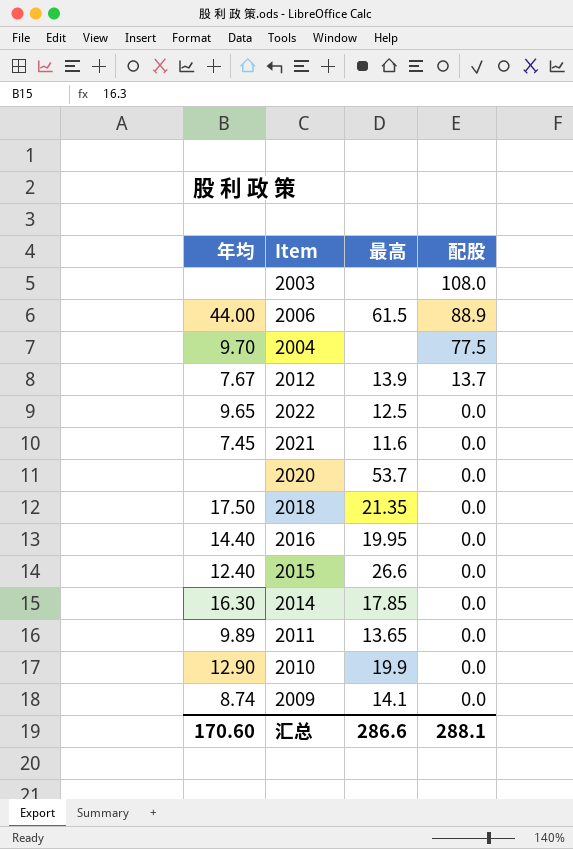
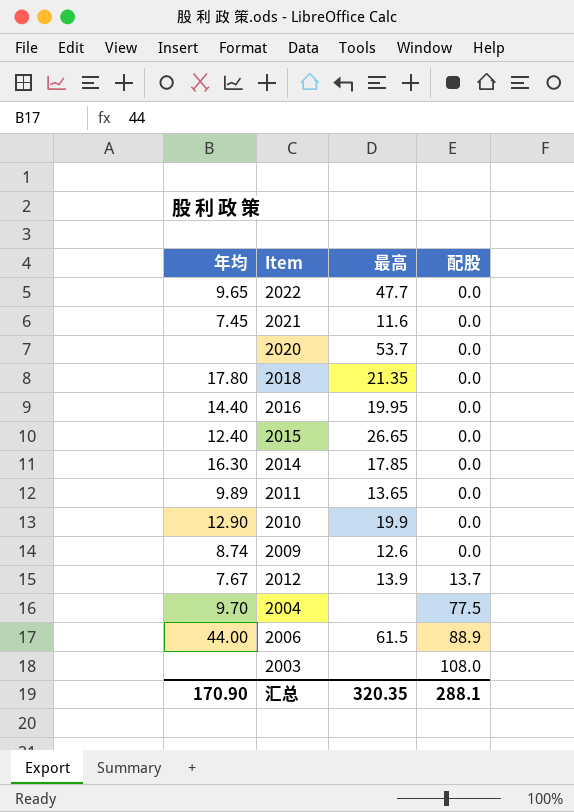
row order: 配股 descending -> 配股 ascending
2022 | 最高: 12.5 -> 47.7
2018 | 年均: 17.50 -> 17.80
2015 | 最高: 26.6 -> 26.65
2009 | 最高: 14.1 -> 12.6
汇总 | 年均: 170.60 -> 170.90
汇总 | 最高: 286.6 -> 320.35

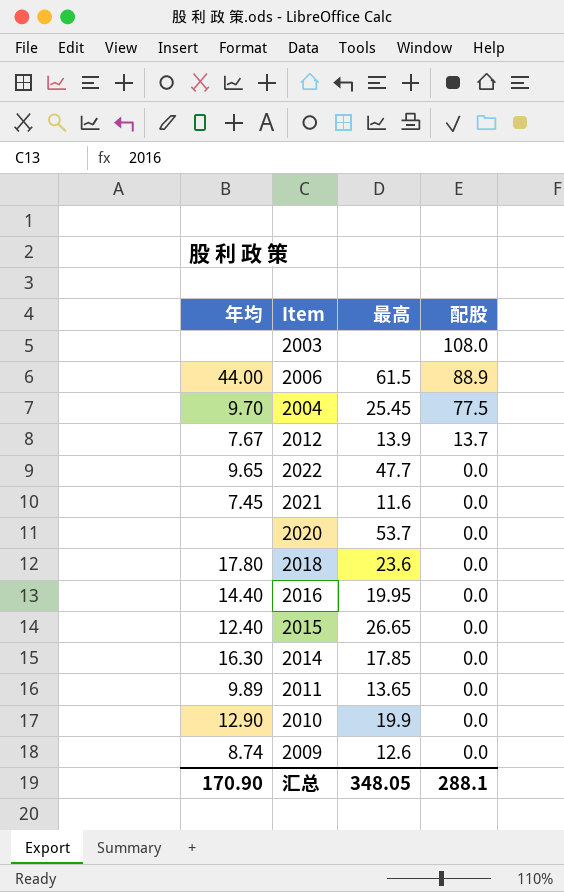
row order: 配股 ascending -> 配股 descending
2004 | 最高: none -> 25.45
2018 | 最高: 21.35 -> 23.6
汇总 | 最高: 320.35 -> 348.05

